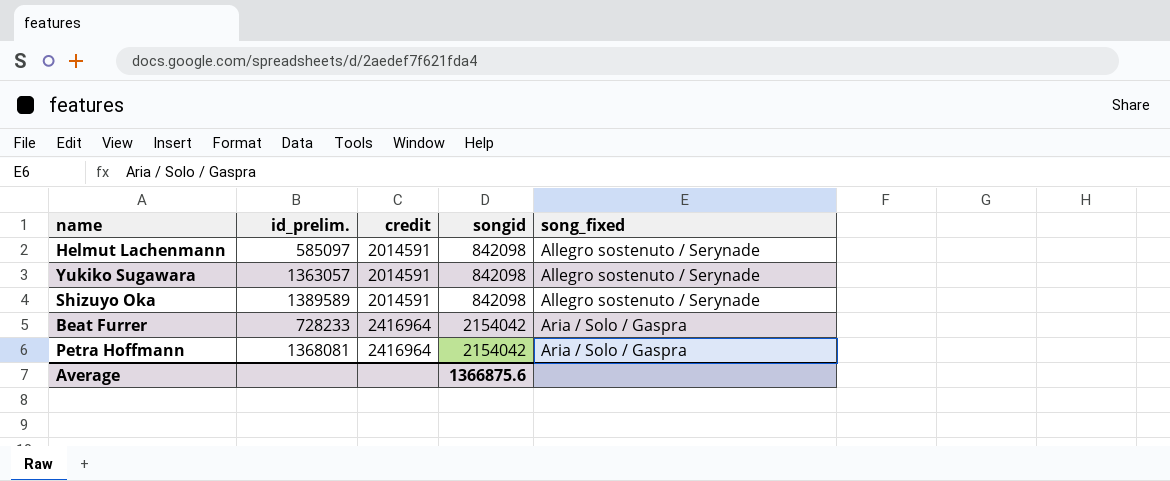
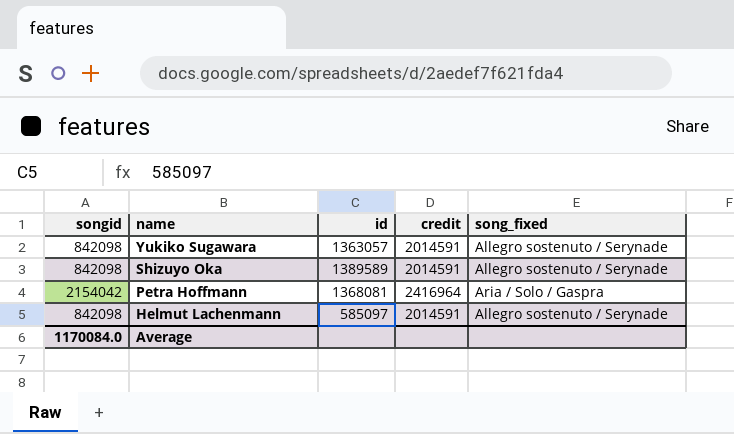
row order: credit ascending -> name descending
column songid | position: 4 -> 1
column name: id_prelim. -> id
row Beat Furrer: 728233 | 2416964 | 2154042 | Aria / Solo / Gaspra -> none
Average | songid: 1366875.6 -> 1170084.0

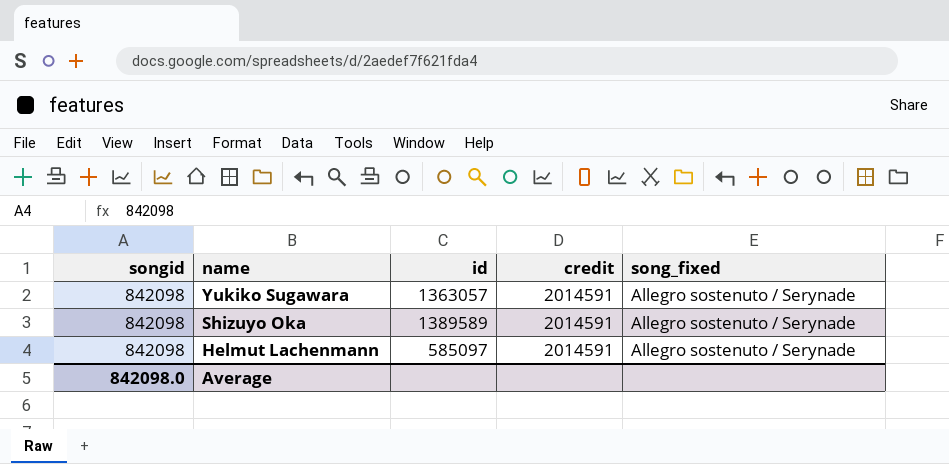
row Petra Hoffmann: 2154042 | 1368081 | 2416964 | Aria / Solo / Gaspra -> none
Average | songid: 1170084.0 -> 842098.0

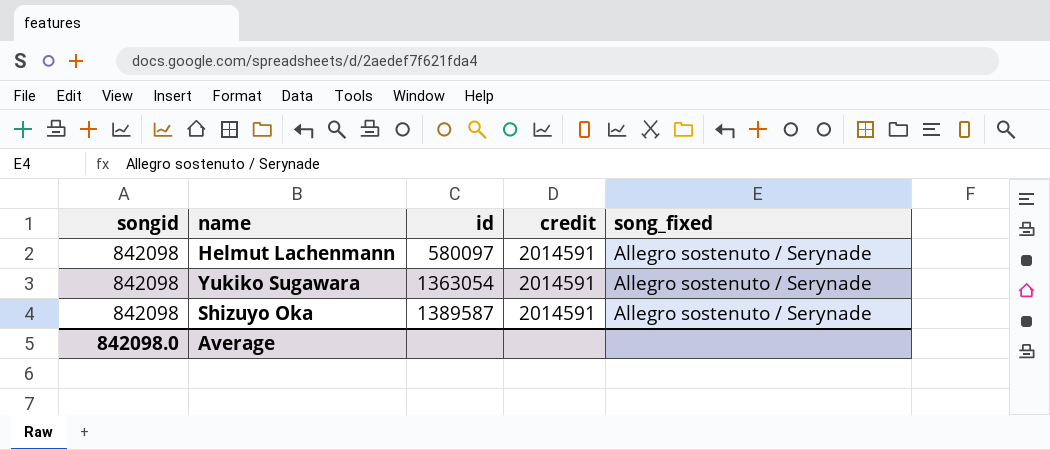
row order: name descending -> id ascending
Helmut Lachenmann | id: 585097 -> 580097
Yukiko Sugawara | id: 1363057 -> 1363054
Shizuyo Oka | id: 1389589 -> 1389587

